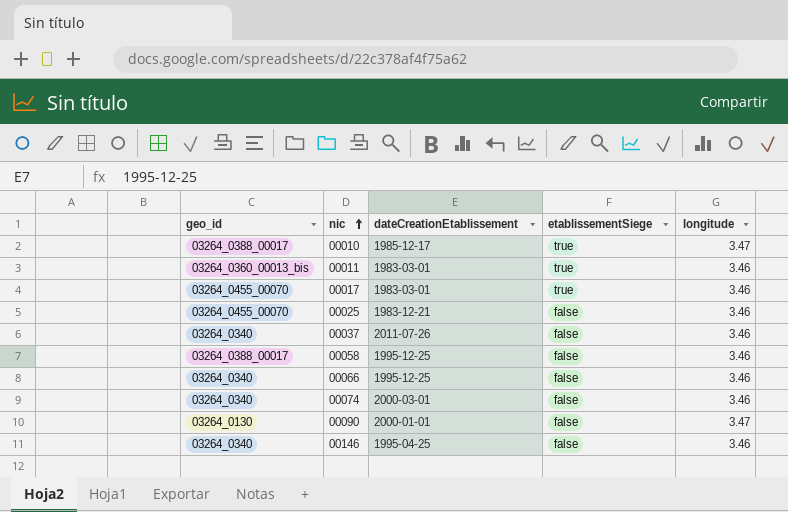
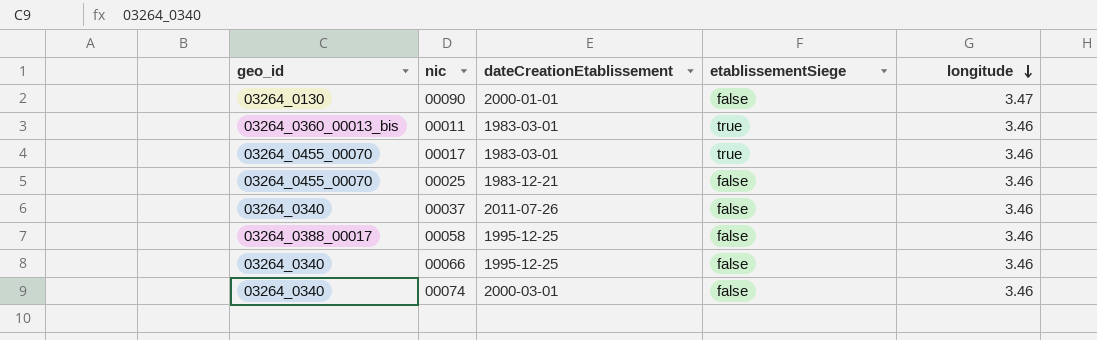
row order: nic ascending -> longitude descending
row 00010: 03264_0388_00017 | 1985-12-17 | true | 3.47 -> none
row 00146: 03264_0340 | 1995-04-25 | false | 3.46 -> none

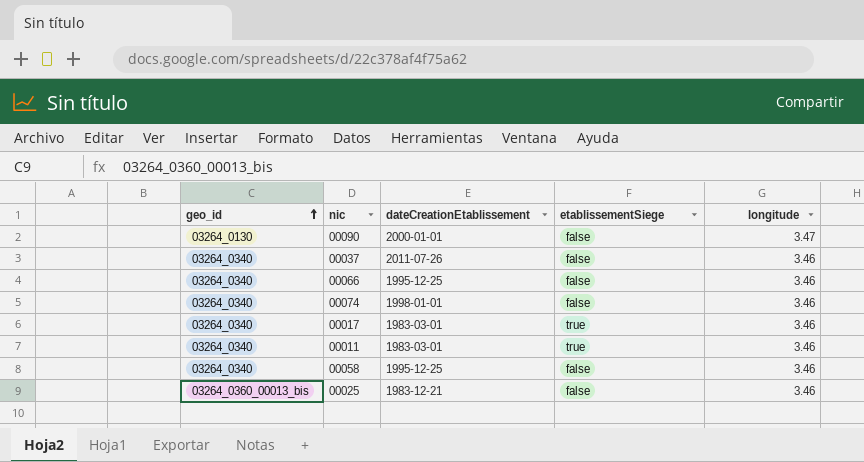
row order: longitude descending -> geo_id ascending
00074 | dateCreationEtablissement: 2000-03-01 -> 1998-01-01
00017 | geo_id: 03264_0455_00070 -> 03264_0340
00011 | geo_id: 03264_0360_00013_bis -> 03264_0340
00058 | geo_id: 03264_0388_00017 -> 03264_0340
00025 | geo_id: 03264_0455_00070 -> 03264_0360_00013_bis

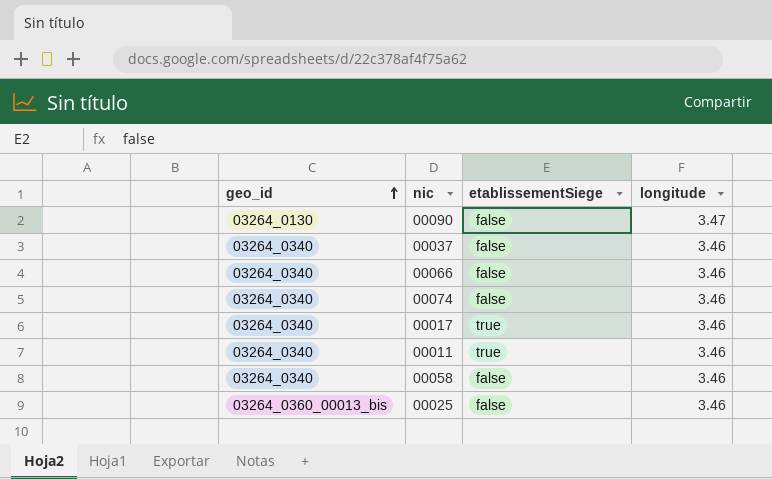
column dateCreationEtablissement | position: 3 -> none

